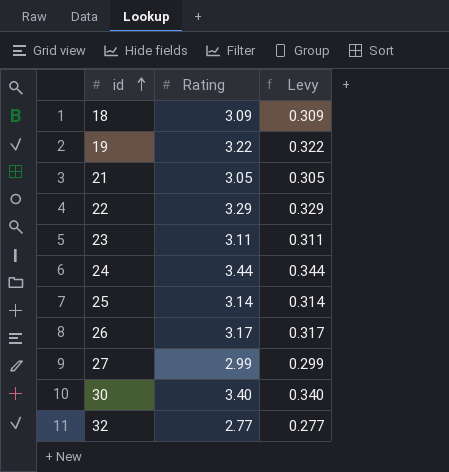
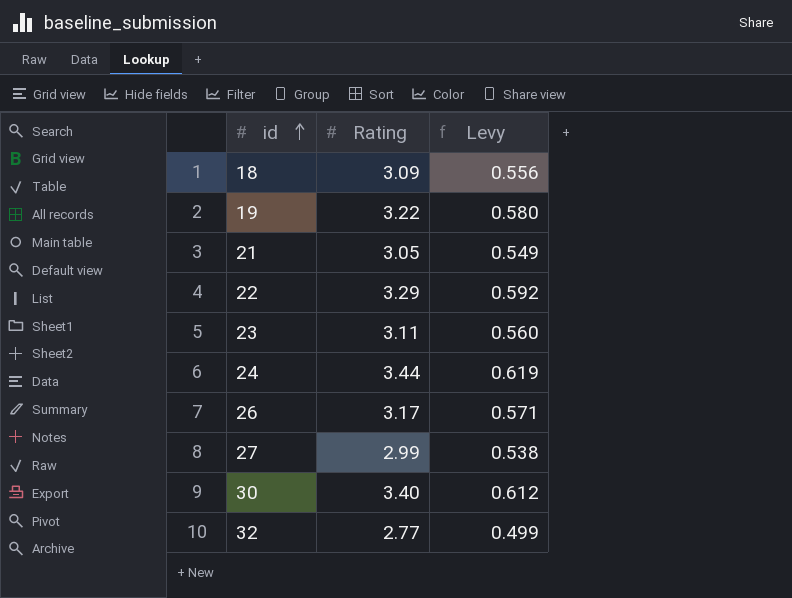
column Levy | formula: [Rating] * 0.1 -> [Rating] * 0.18
row 25: 3.14 | 0.314 -> none

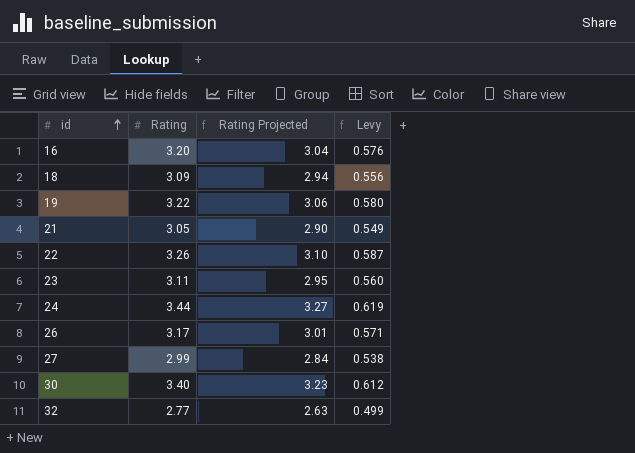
column Rating Projected | formula: none -> [Rating] * 0.95
row 16: none -> 3.20 | 3.04 | 0.576
22 | Rating: 3.29 -> 3.26
22 | Levy: 0.592 -> 0.587

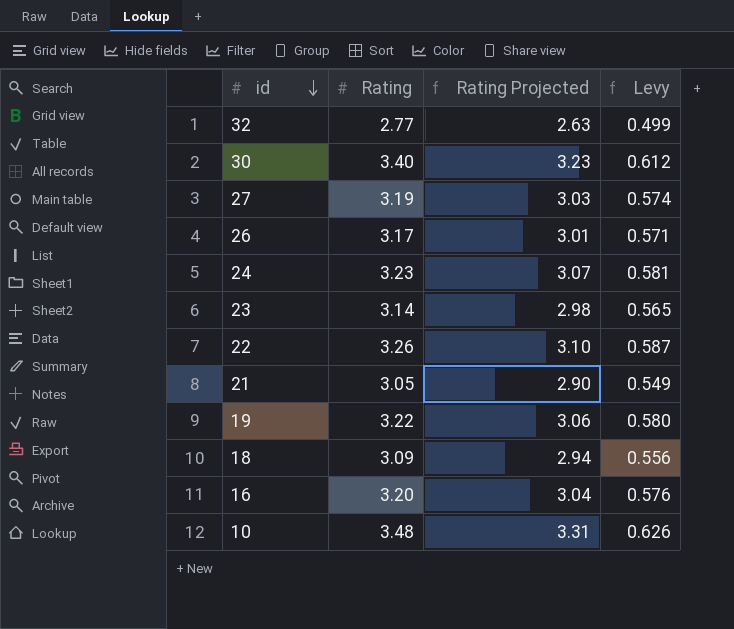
row order: id ascending -> id descending
27 | Rating: 2.99 -> 3.19
27 | Rating Projected: 2.84 -> 3.03
27 | Levy: 0.538 -> 0.574
24 | Rating: 3.44 -> 3.23
24 | Rating Projected: 3.27 -> 3.07
24 | Levy: 0.619 -> 0.581
23 | Rating: 3.11 -> 3.14
23 | Rating Projected: 2.95 -> 2.98
23 | Levy: 0.560 -> 0.565
row 10: none -> 3.48 | 3.31 | 0.626

